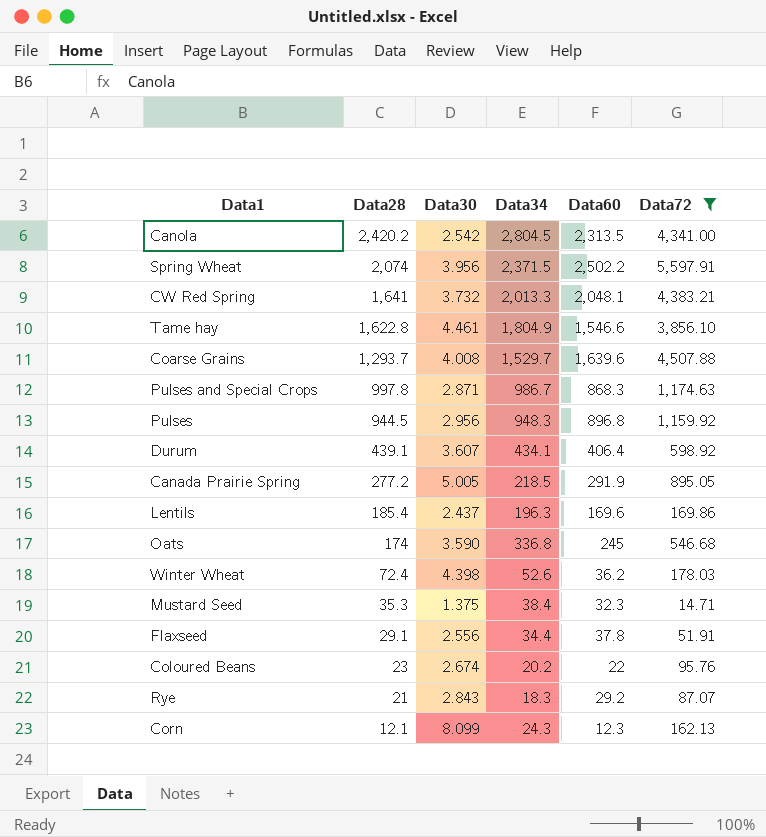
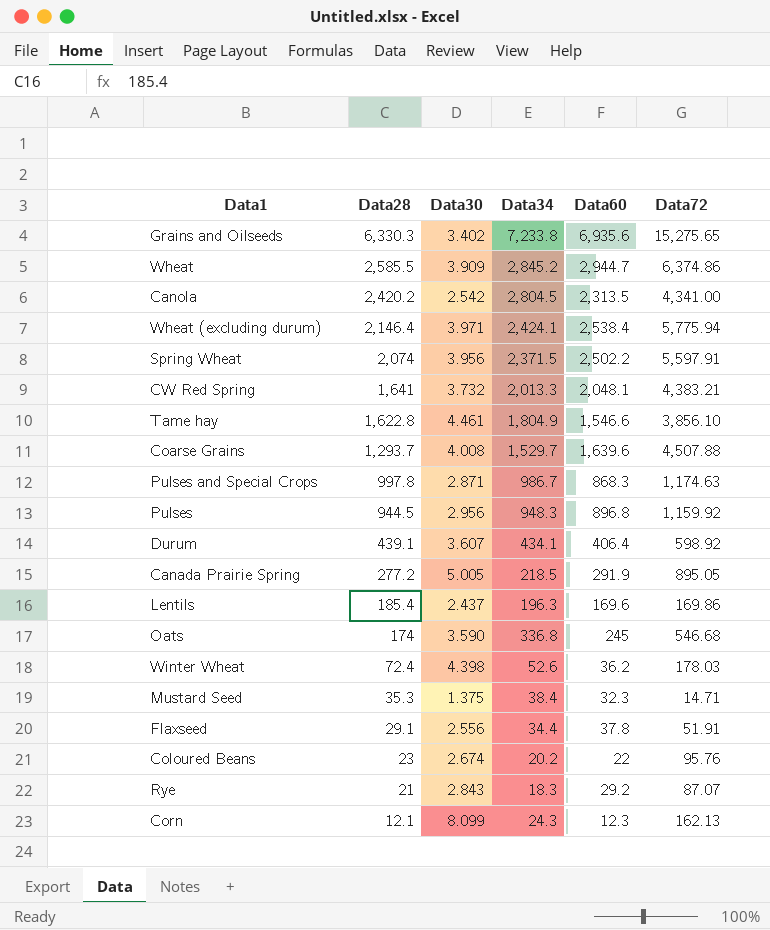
filter: Data72 <= 5,597.91 -> none

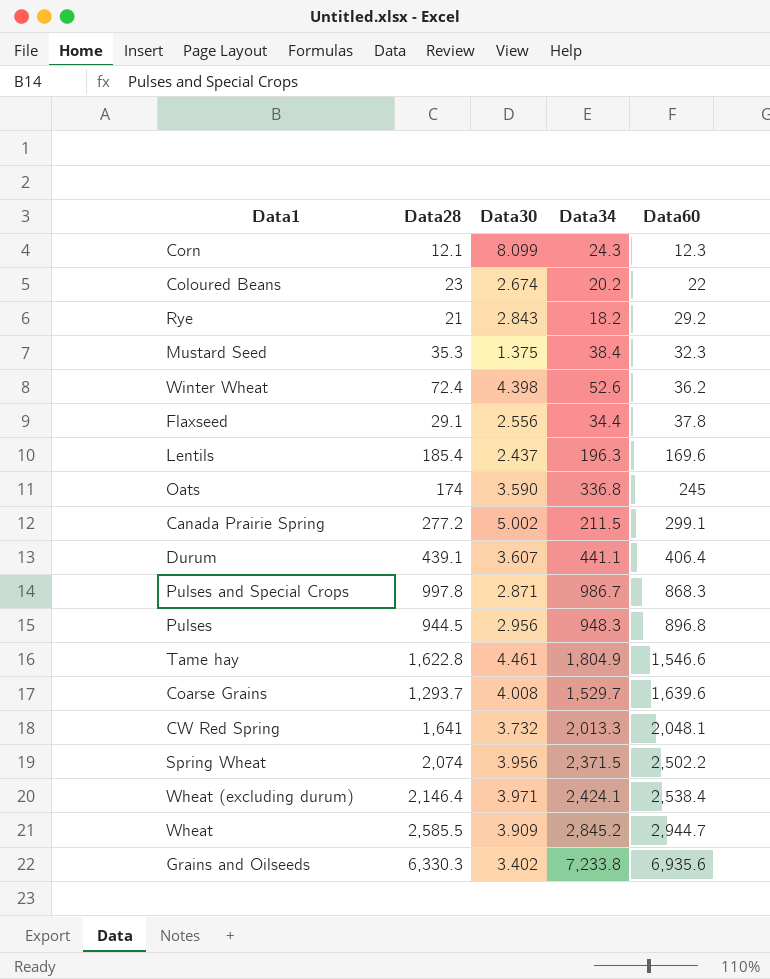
row order: Data28 descending -> Data60 ascending
column Data72 | position: 6 -> none
row Canola: 2,420.2 | 2.542 | 2,804.5 | 2,313.5 | 4,341.00 -> none
Rye | Data34: 18.3 -> 18.2
Canada Prairie Spring | Data30: 5.005 -> 5.002
Canada Prairie Spring | Data34: 218.5 -> 211.5
Canada Prairie Spring | Data60: 291.9 -> 299.1
Durum | Data34: 434.1 -> 441.1

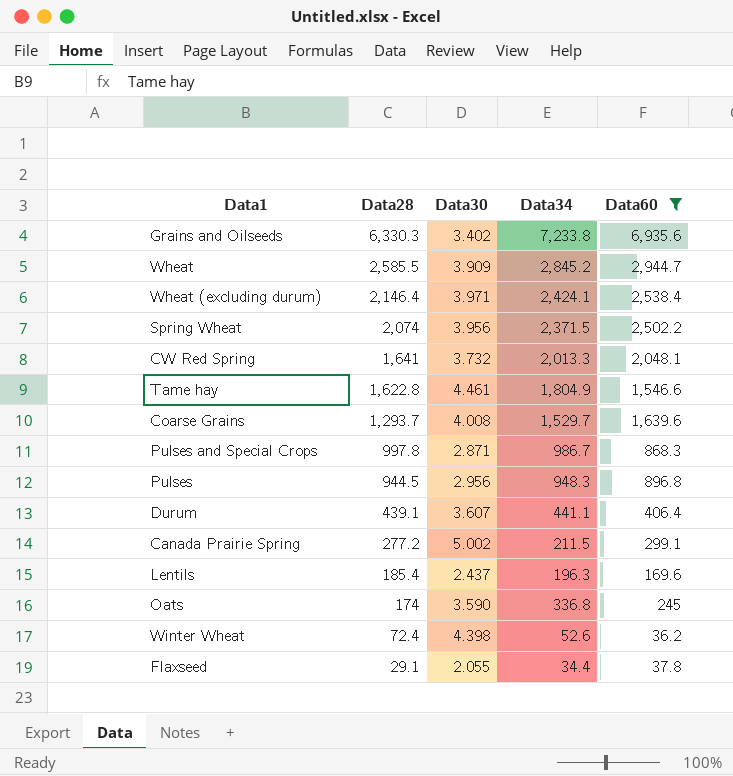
filter: none -> Data60 >= 36.2
row order: Data60 ascending -> Data28 descending
Flaxseed | Data30: 2.556 -> 2.055

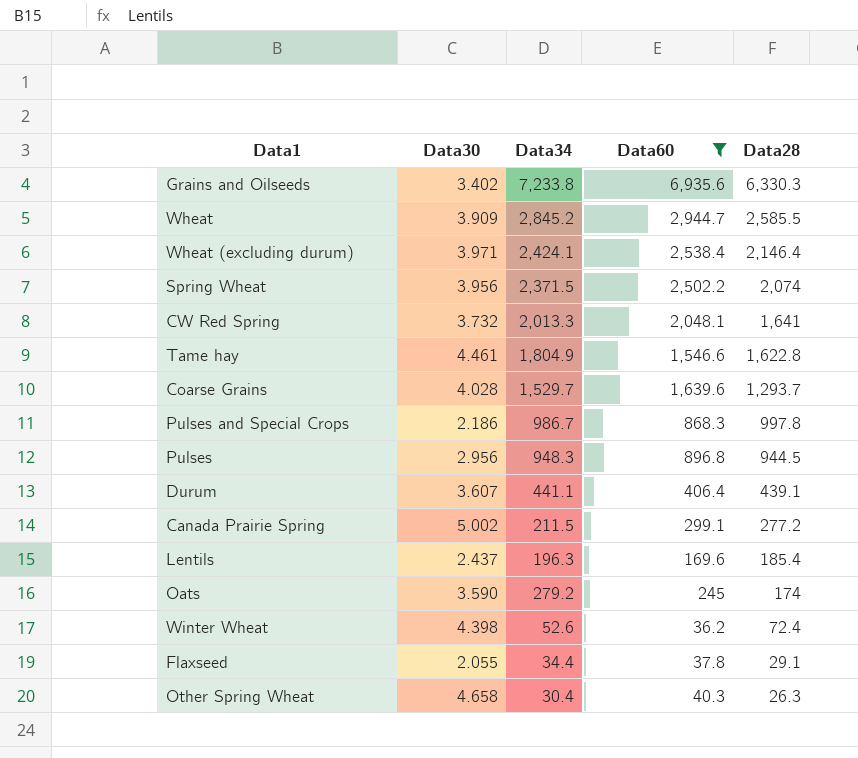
column Data28 | position: 2 -> 5
Coarse Grains | Data30: 4.008 -> 4.028
Pulses and Special Crops | Data30: 2.871 -> 2.186
Oats | Data34: 336.8 -> 279.2
row Other Spring Wheat: none -> 4.658 | 30.4 | 40.3 | 26.3

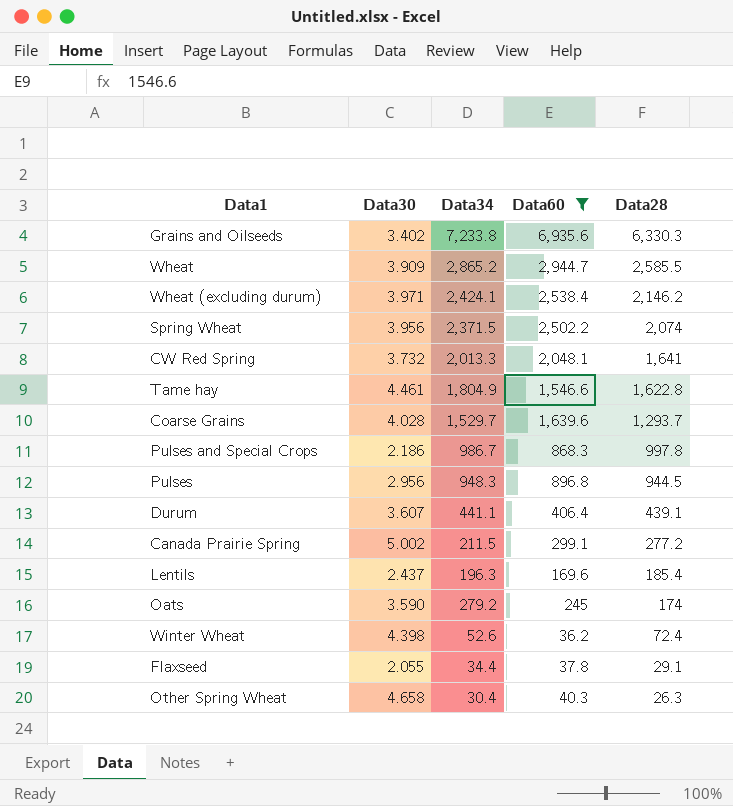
Wheat | Data34: 2,845.2 -> 2,865.2
Wheat (excluding durum) | Data28: 2,146.4 -> 2,146.2

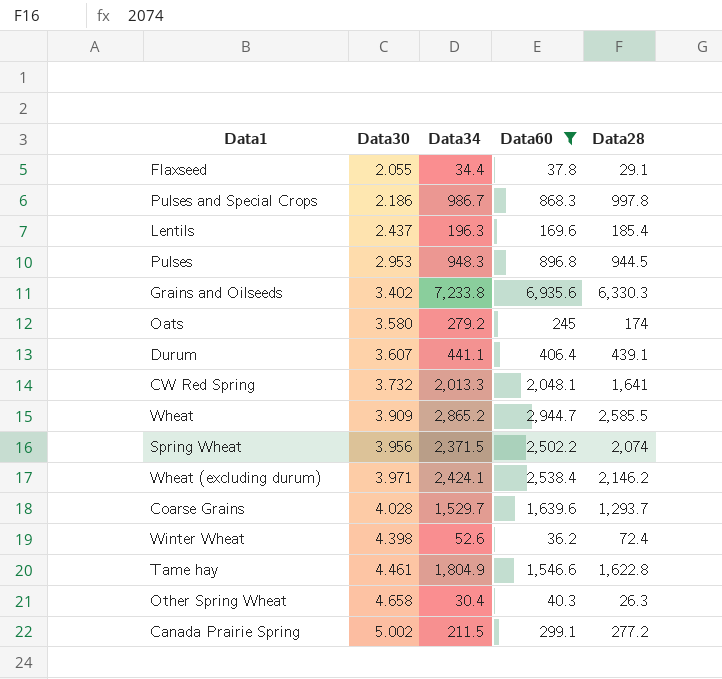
row order: Data28 descending -> Data30 ascending
Pulses | Data30: 2.956 -> 2.953
Oats | Data30: 3.590 -> 3.580

